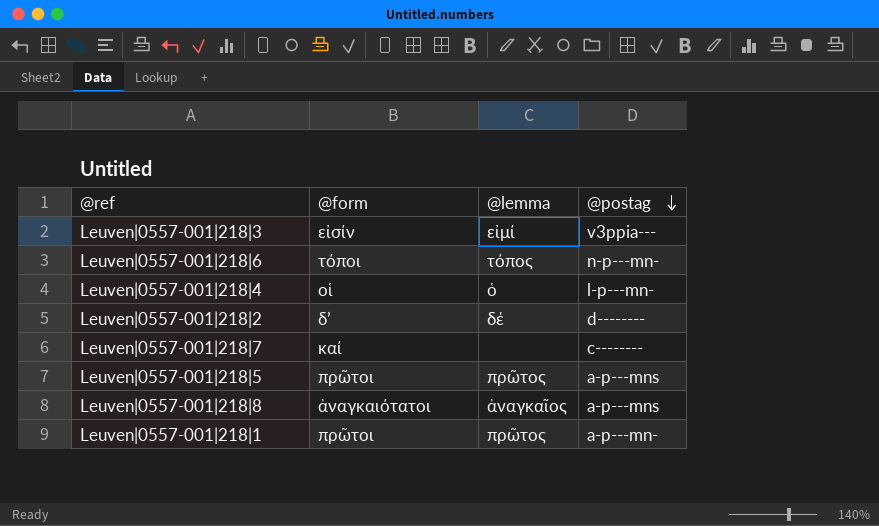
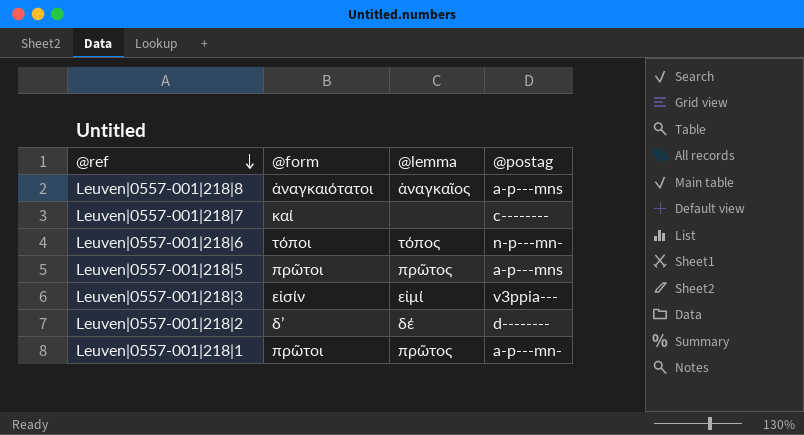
row order: @postag descending -> @ref descending
row Leuven|0557-001|218|4: οἱ | ὁ | l-p---mn- -> none

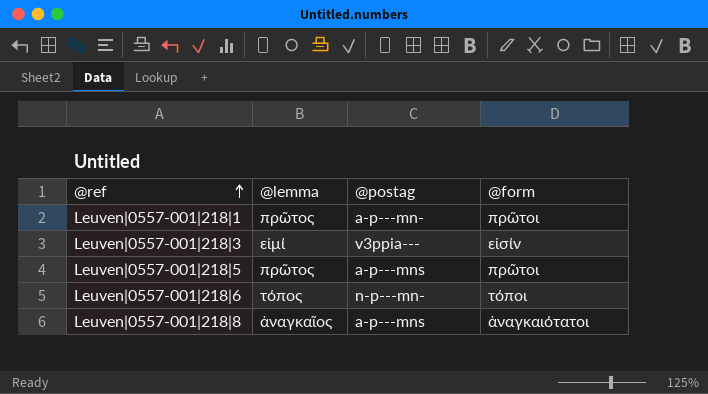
row order: @ref descending -> @ref ascending
column @form | position: 2 -> 4
row Leuven|0557-001|218|7: καί | none | c-------- -> none
row Leuven|0557-001|218|2: δʼ | δέ | d-------- -> none

